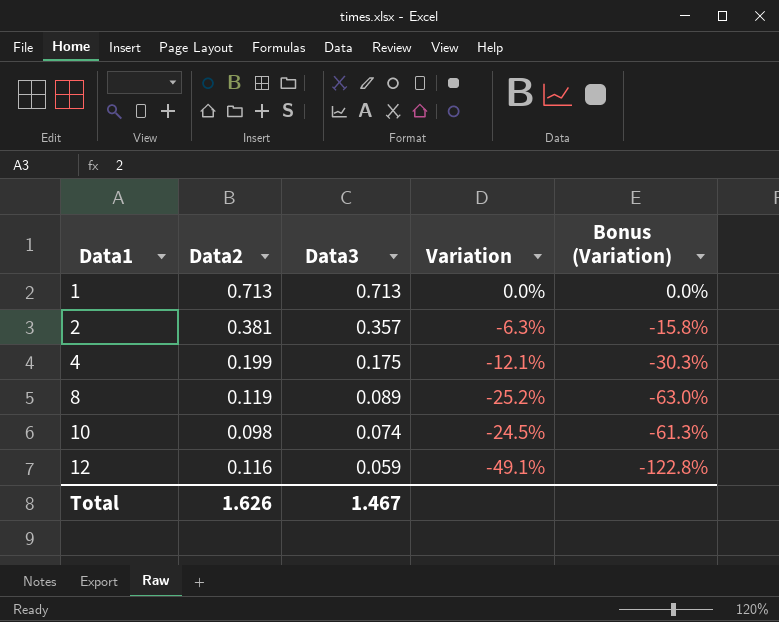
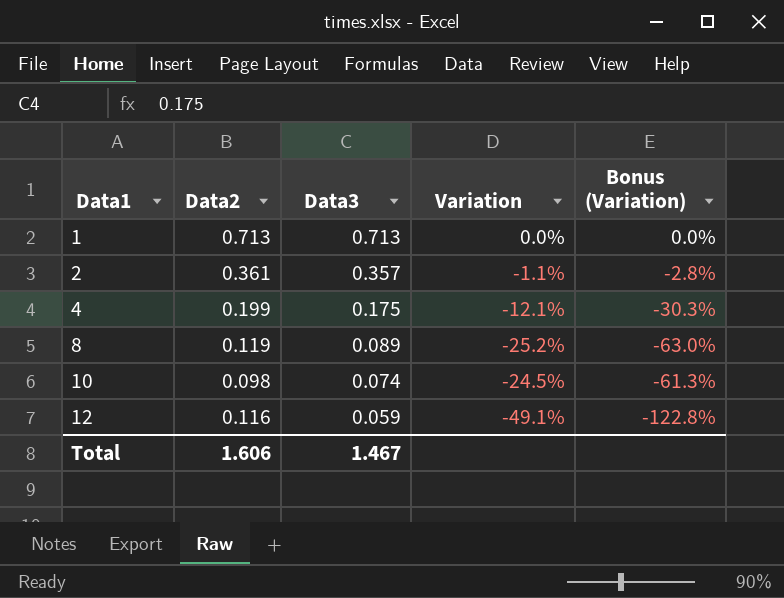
2 | Data2: 0.381 -> 0.361
2 | Variation: -6.3% -> -1.1%
2 | Bonus (Variation): -15.8% -> -2.8%
Total | Data2: 1.626 -> 1.606

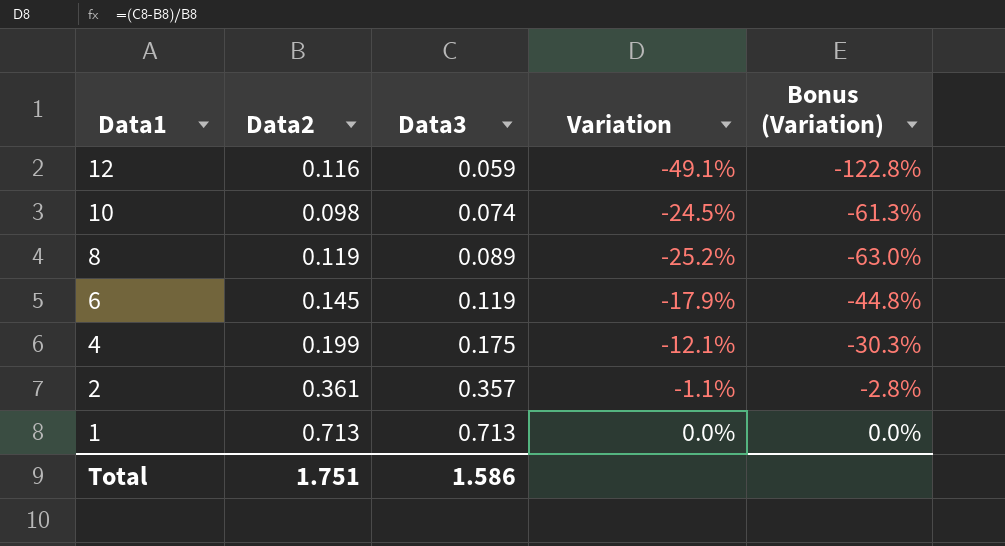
row order: Data1 ascending -> Data1 descending
row 6: none -> 0.145 | 0.119 | -17.9% | -44.8%
Total | Data2: 1.606 -> 1.751
Total | Data3: 1.467 -> 1.586

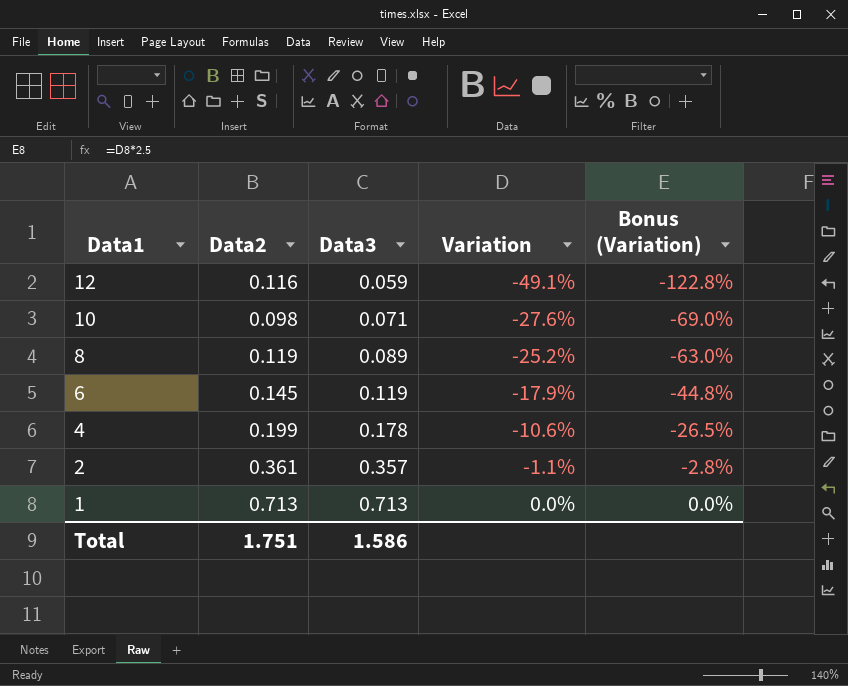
10 | Data3: 0.074 -> 0.071
10 | Variation: -24.5% -> -27.6%
10 | Bonus (Variation): -61.3% -> -69.0%
4 | Data3: 0.175 -> 0.178
4 | Variation: -12.1% -> -10.6%
4 | Bonus (Variation): -30.3% -> -26.5%

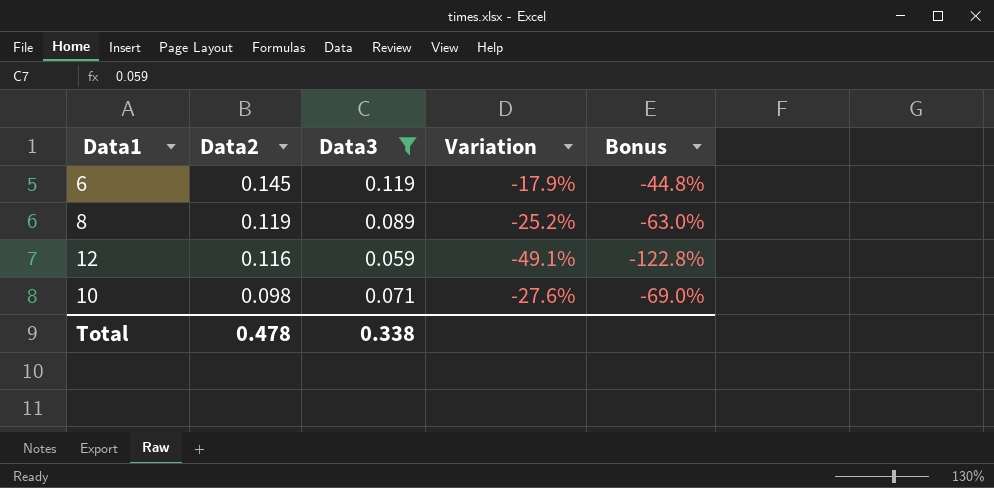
filter: none -> Data3 <= 0.119
row order: Data1 descending -> Data2 descending
column name: Bonus (Variation) -> Bonus
Total | Data2: 1.751 -> 0.478
Total | Data3: 1.586 -> 0.338

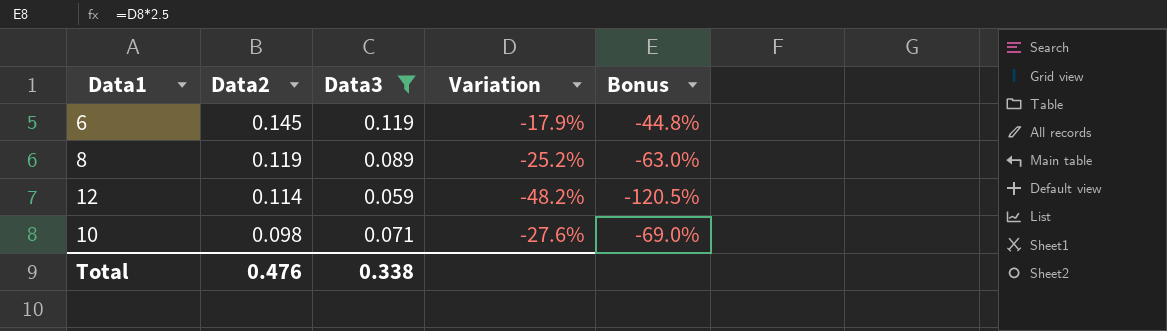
12 | Data2: 0.116 -> 0.114
12 | Variation: -49.1% -> -48.2%
12 | Bonus: -122.8% -> -120.5%
Total | Data2: 0.478 -> 0.476

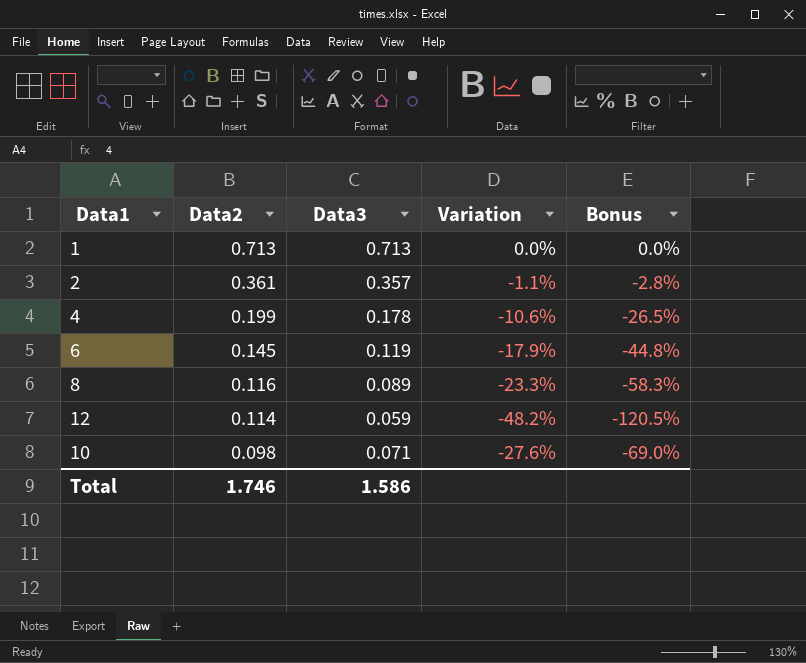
filter: Data3 <= 0.119 -> none
8 | Data2: 0.119 -> 0.116
8 | Variation: -25.2% -> -23.3%
8 | Bonus: -63.0% -> -58.3%
Total | Data2: 0.476 -> 1.746
Total | Data3: 0.338 -> 1.586

